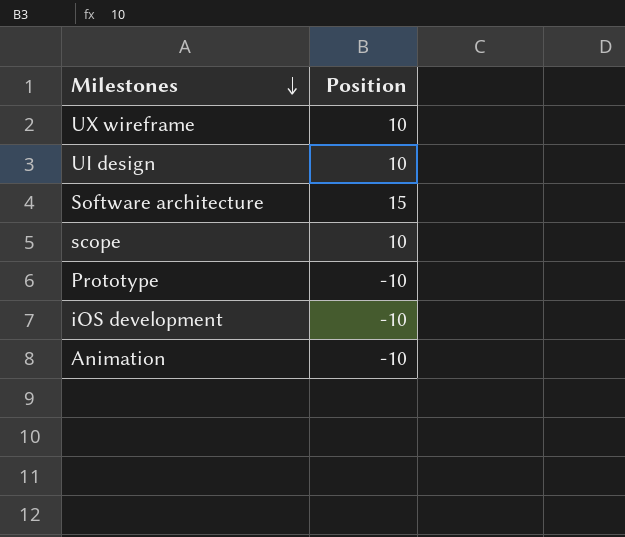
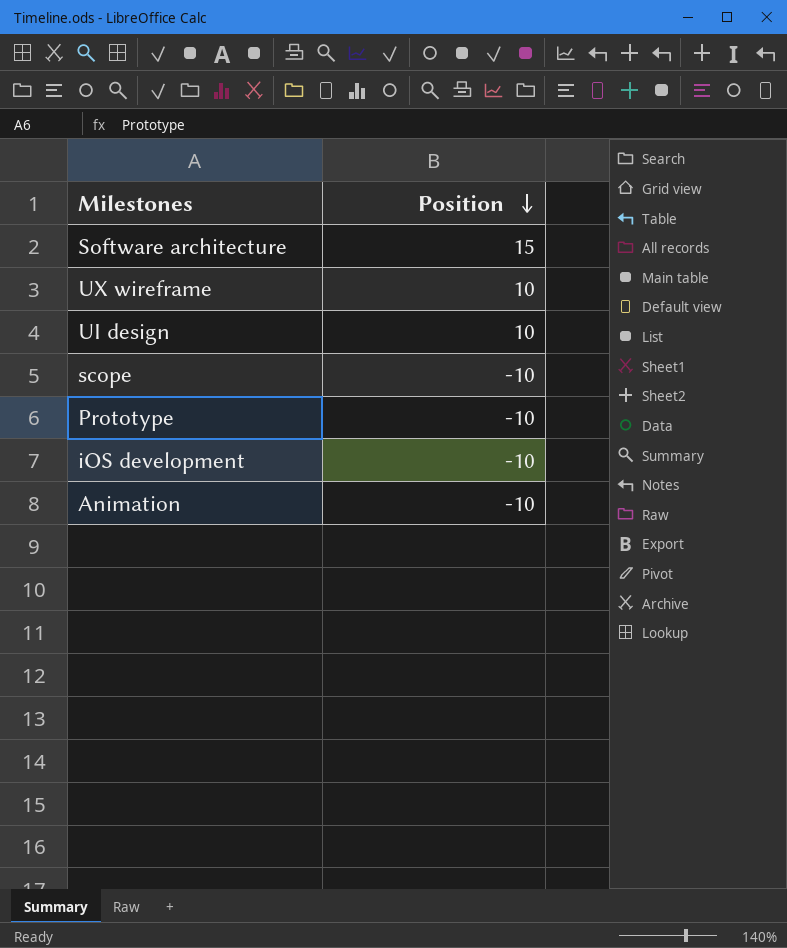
row order: Milestones descending -> Position descending
scope | Position: 10 -> -10

